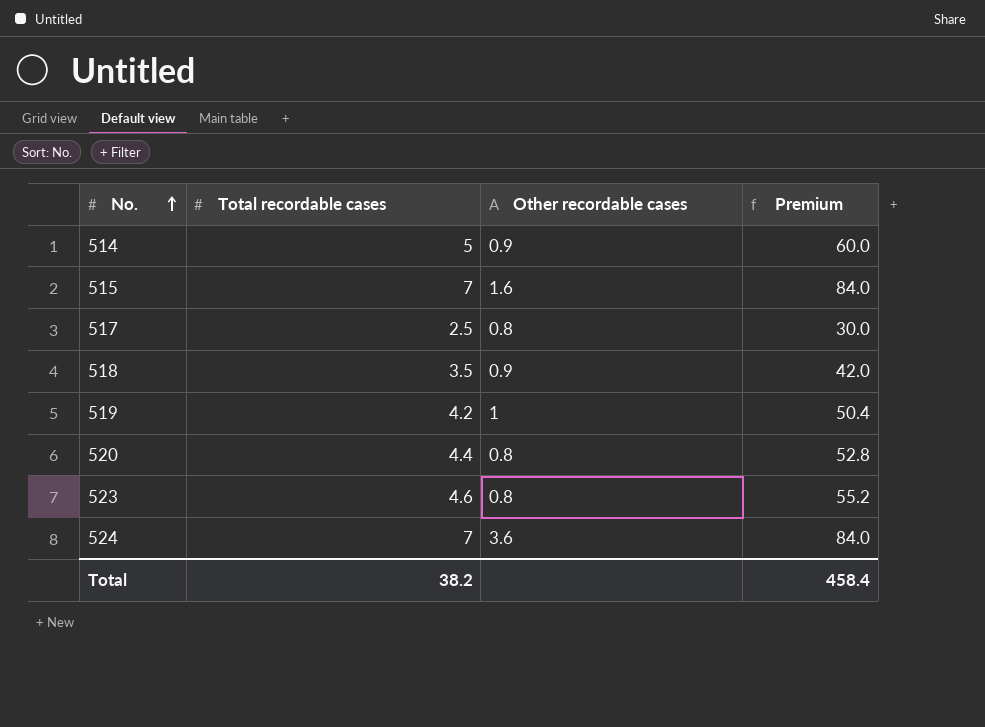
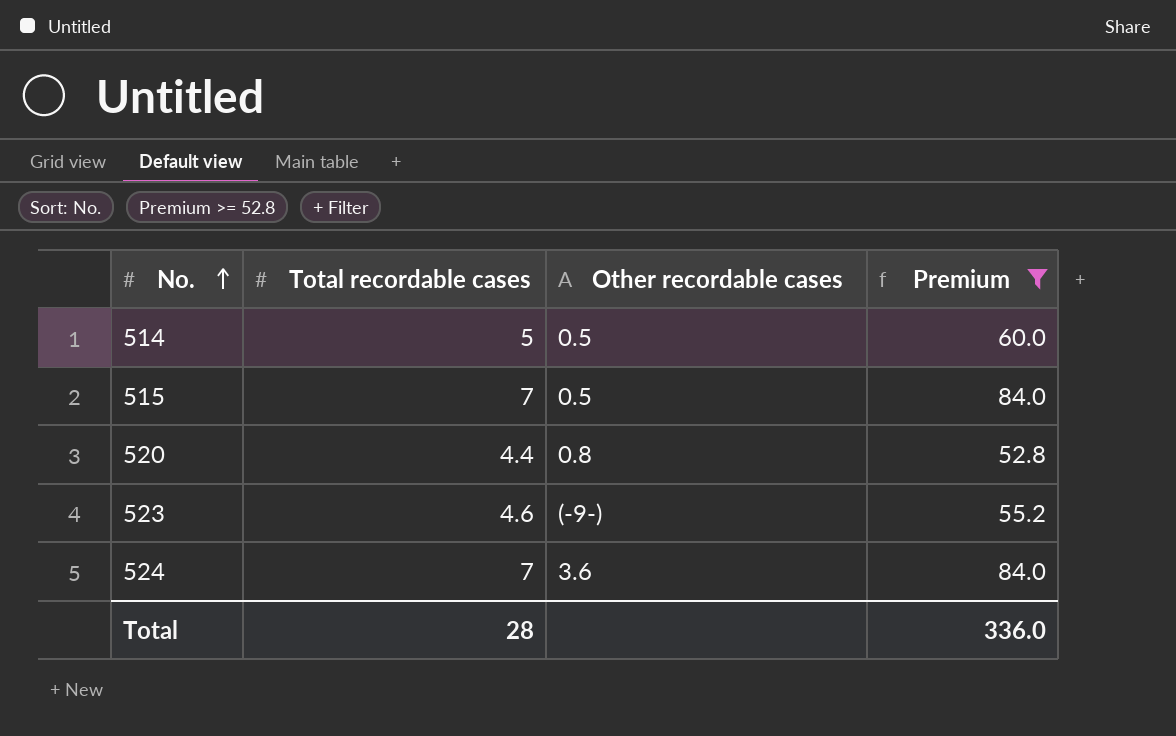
filter: none -> Premium >= 52.8
514 | Other recordable cases: 0.9 -> 0.5
515 | Other recordable cases: 1.6 -> 0.5
523 | Other recordable cases: 0.8 -> (-9-)
Total | Total recordable cases: 38.2 -> 28
Total | Premium: 458.4 -> 336.0

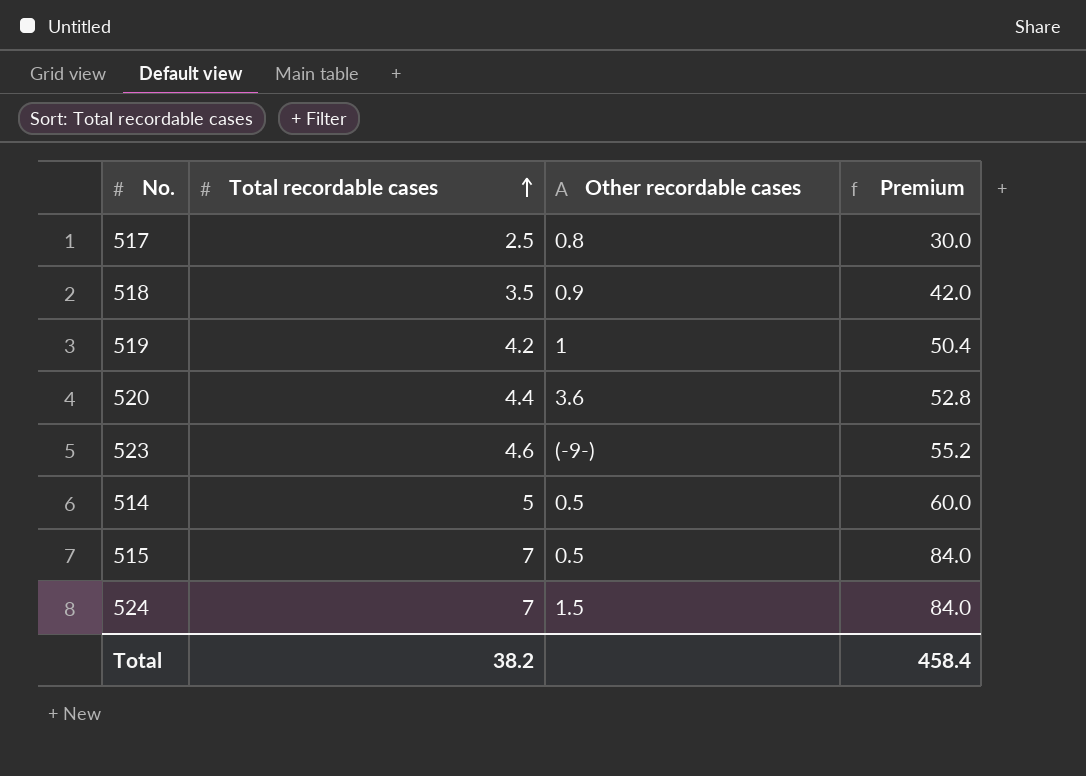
filter: Premium >= 52.8 -> none
row order: No. ascending -> Total recordable cases ascending
520 | Other recordable cases: 0.8 -> 3.6
524 | Other recordable cases: 3.6 -> 1.5
Total | Total recordable cases: 28 -> 38.2
Total | Premium: 336.0 -> 458.4

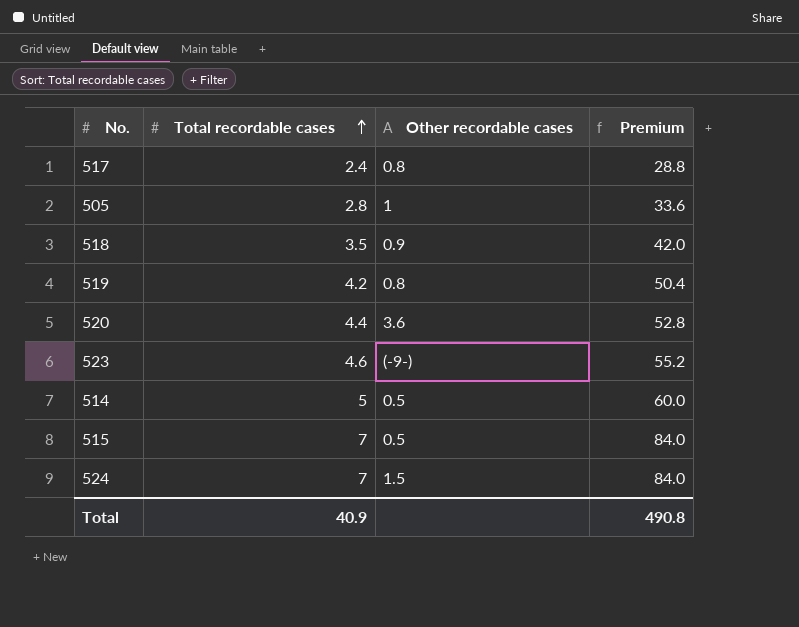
517 | Total recordable cases: 2.5 -> 2.4
517 | Premium: 30.0 -> 28.8
row 505: none -> 2.8 | 1 | 33.6
519 | Other recordable cases: 1 -> 0.8
Total | Total recordable cases: 38.2 -> 40.9
Total | Premium: 458.4 -> 490.8

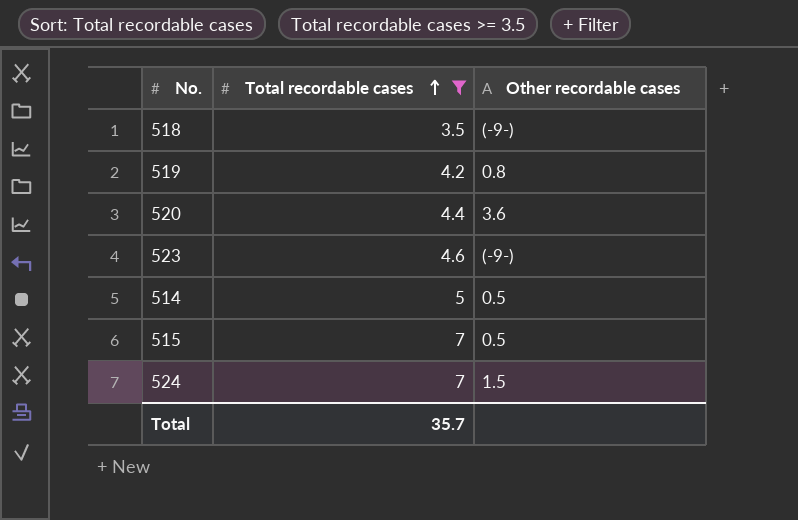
filter: none -> Total recordable cases >= 3.5
column Premium | formula: [Total recordable cases] * 12 -> none
518 | Other recordable cases: 0.9 -> (-9-)
Total | Total recordable cases: 40.9 -> 35.7

